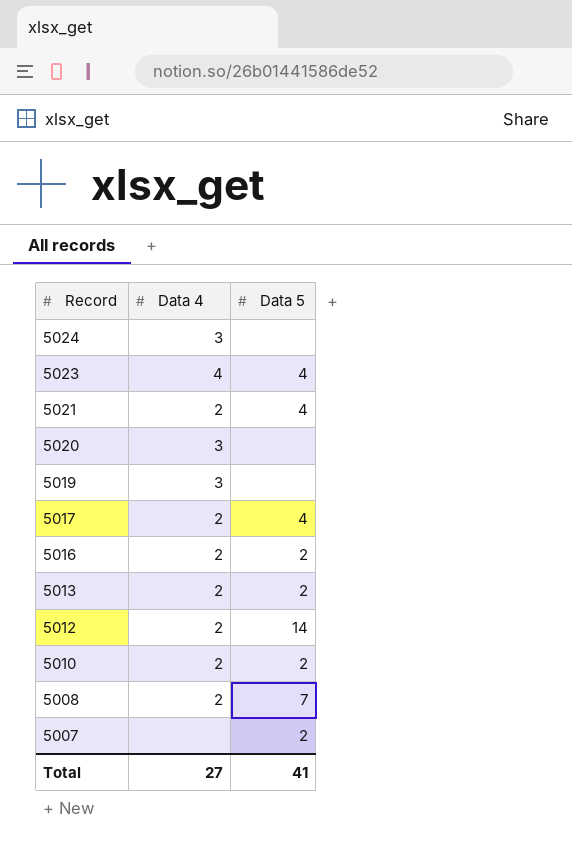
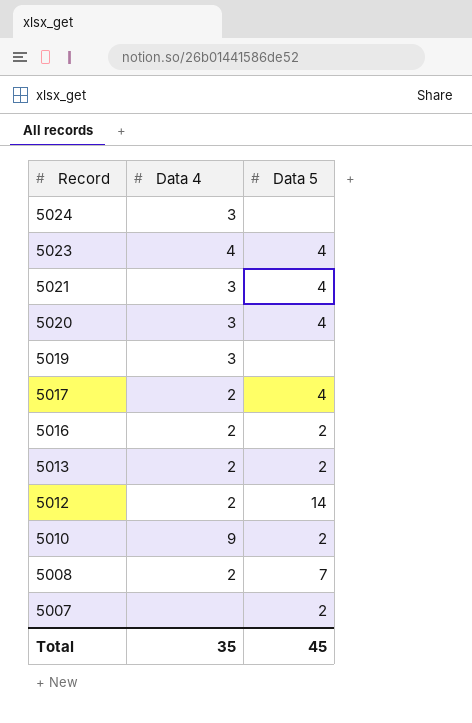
5021 | Data 4: 2 -> 3
5020 | Data 5: none -> 4
5010 | Data 4: 2 -> 9
Total | Data 4: 27 -> 35
Total | Data 5: 41 -> 45

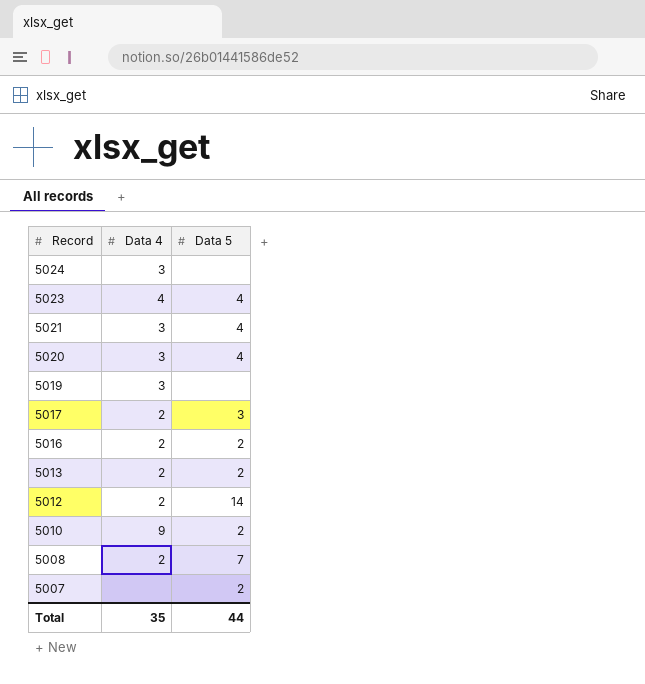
5017 | Data 5: 4 -> 3
Total | Data 5: 45 -> 44

